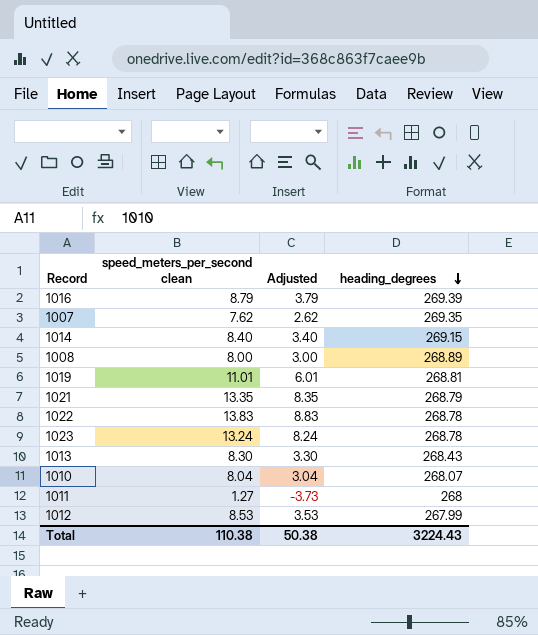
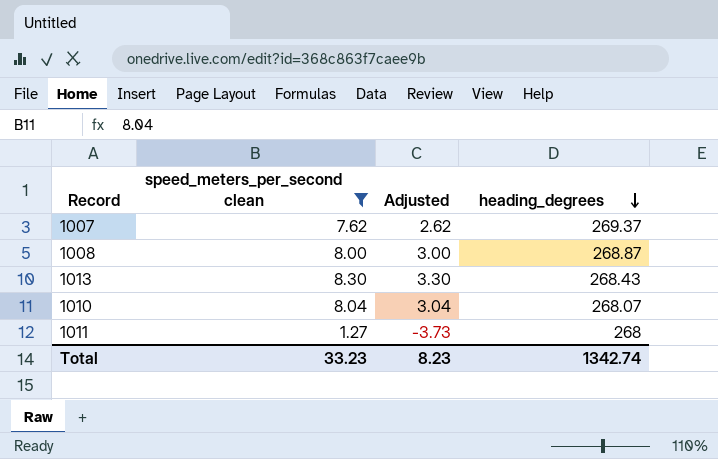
filter: none -> speed_meters_per_second clean <= 8.30
1007 | heading_degrees: 269.35 -> 269.37
1008 | heading_degrees: 268.89 -> 268.87
Total | speed_meters_per_second clean: 110.38 -> 33.23
Total | Adjusted: 50.38 -> 8.23
Total | heading_degrees: 3224.43 -> 1342.74

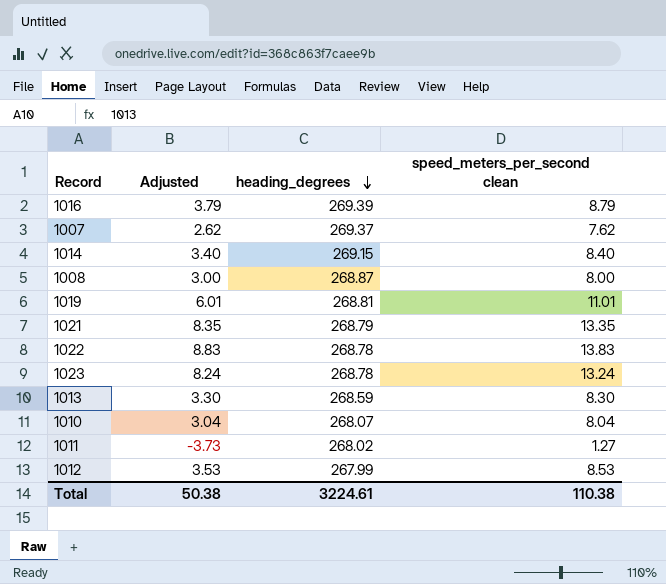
filter: speed_meters_per_second clean <= 8.30 -> none
column speed_meters_per_second clean | position: 2 -> 4
1013 | heading_degrees: 268.43 -> 268.59
1011 | heading_degrees: 268 -> 268.02
Total | Adjusted: 8.23 -> 50.38
Total | heading_degrees: 1342.74 -> 3224.61
Total | speed_meters_per_second clean: 33.23 -> 110.38

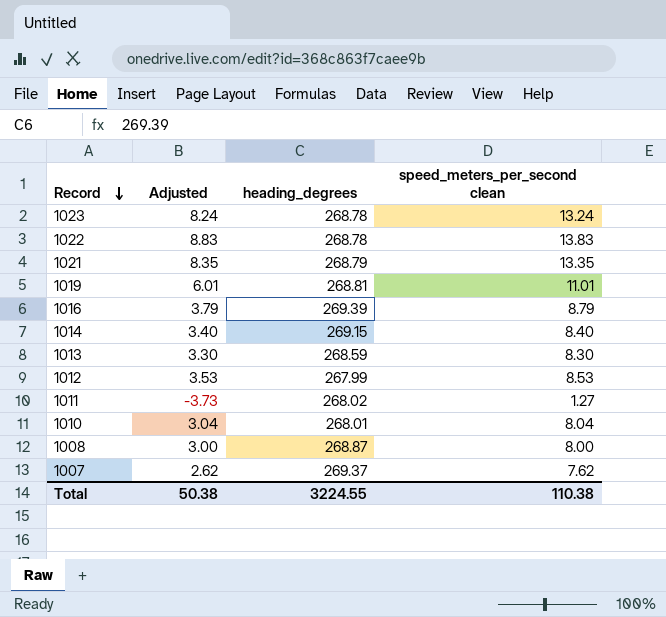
row order: heading_degrees descending -> Record descending
1010 | heading_degrees: 268.07 -> 268.01
Total | heading_degrees: 3224.61 -> 3224.55

